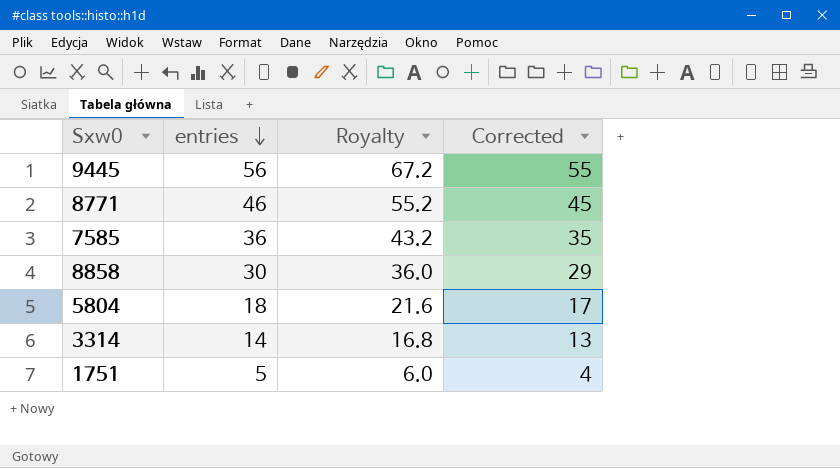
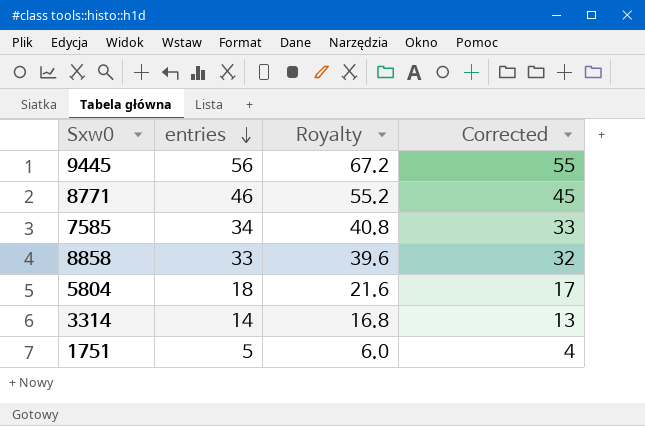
7585 | entries: 36 -> 34
7585 | Royalty: 43.2 -> 40.8
7585 | Corrected: 35 -> 33
8858 | entries: 30 -> 33
8858 | Royalty: 36.0 -> 39.6
8858 | Corrected: 29 -> 32

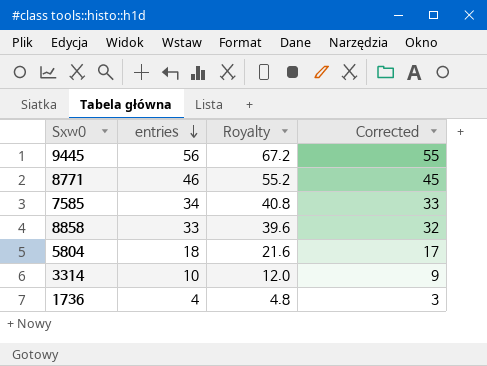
row 1751: 5 | 6.0 | 4 -> none
3314 | entries: 14 -> 10
3314 | Royalty: 16.8 -> 12.0
3314 | Corrected: 13 -> 9
row 1736: none -> 4 | 4.8 | 3

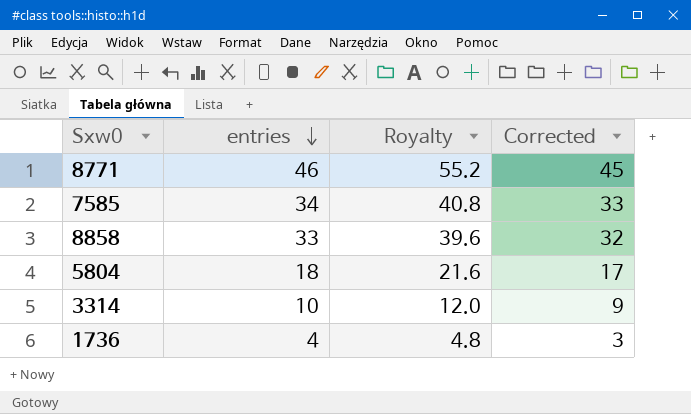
row 9445: 56 | 67.2 | 55 -> none

